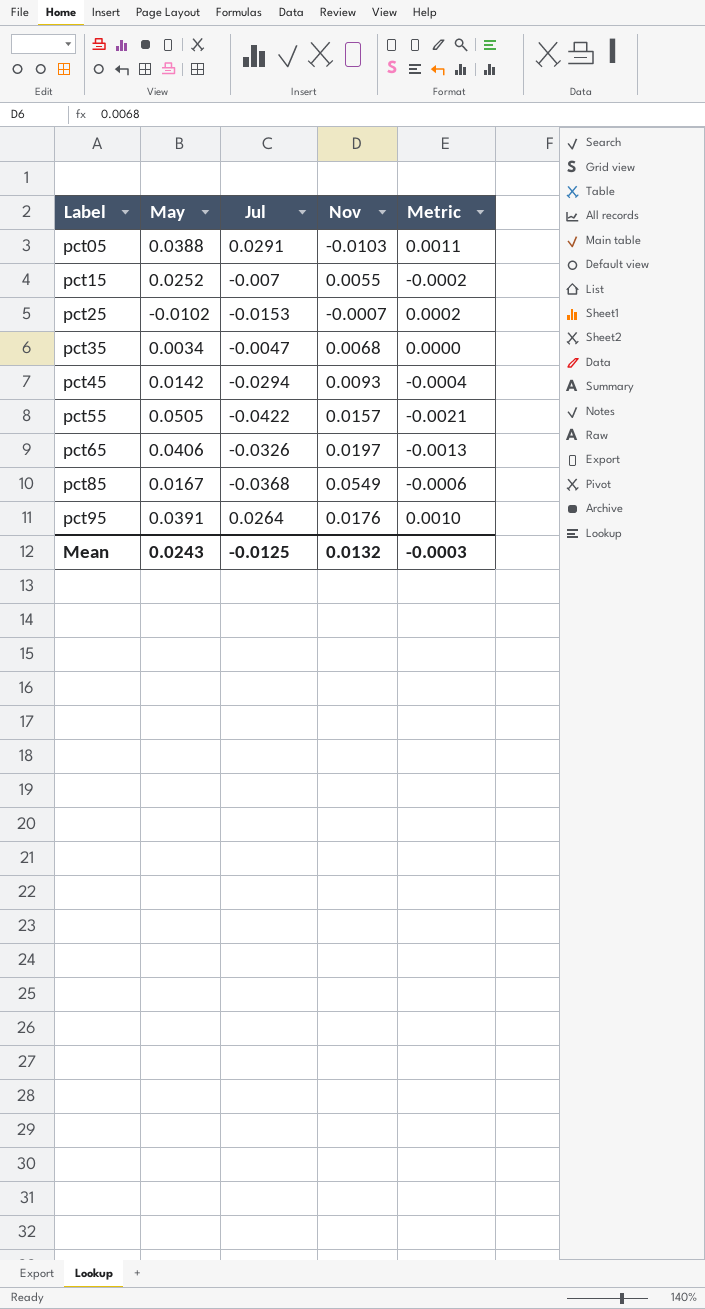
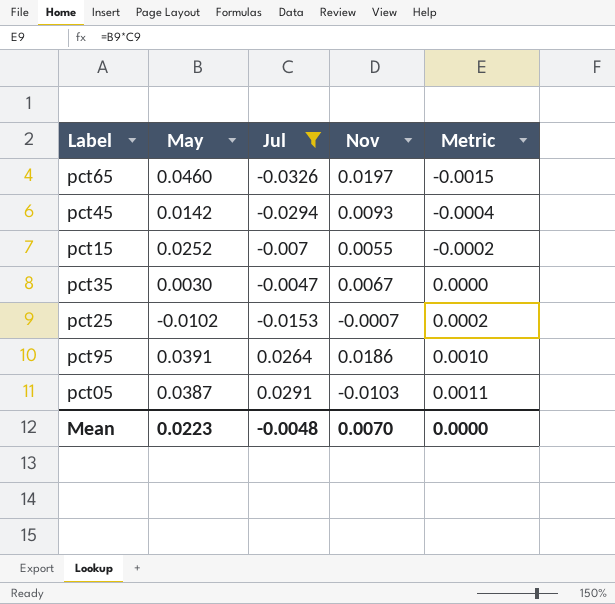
filter: none -> Jul >= -0.0326
row order: Label ascending -> Metric ascending
pct65 | May: 0.0406 -> 0.0460
pct65 | Metric: -0.0013 -> -0.0015
pct35 | May: 0.0034 -> 0.0030
pct35 | Nov: 0.0068 -> 0.0067
pct95 | Nov: 0.0176 -> 0.0186
pct05 | May: 0.0388 -> 0.0387
Mean | May: 0.0243 -> 0.0223
Mean | Jul: -0.0125 -> -0.0048
Mean | Nov: 0.0132 -> 0.0070
Mean | Metric: -0.0003 -> 0.0000

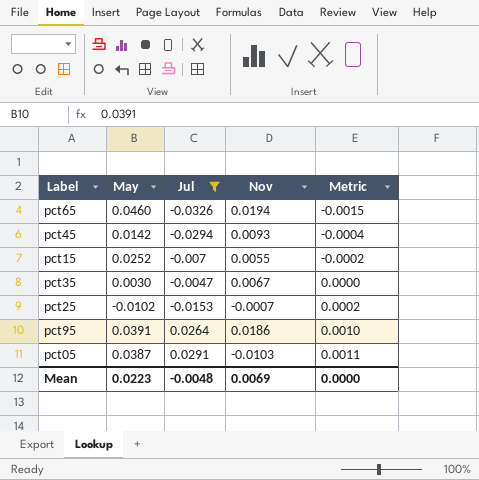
pct65 | Nov: 0.0197 -> 0.0194
Mean | Nov: 0.0070 -> 0.0069

